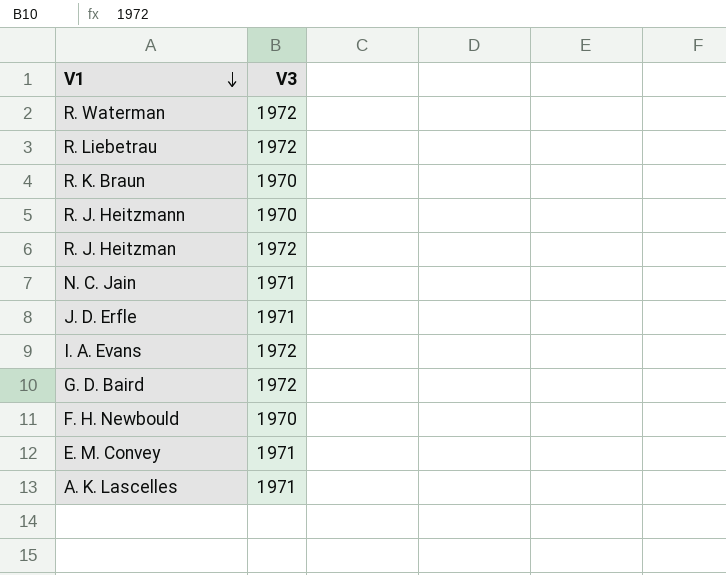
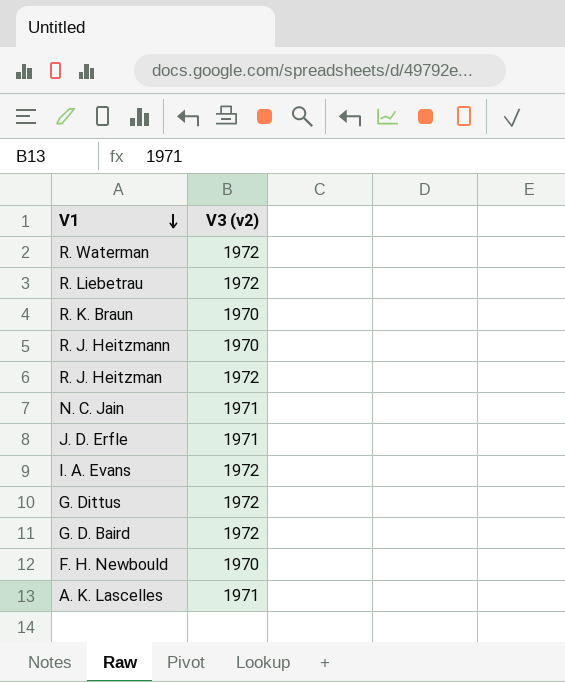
column name: V3 -> V3 (v2)
row E. M. Convey: 1971 -> none
row G. Dittus: none -> 1972

